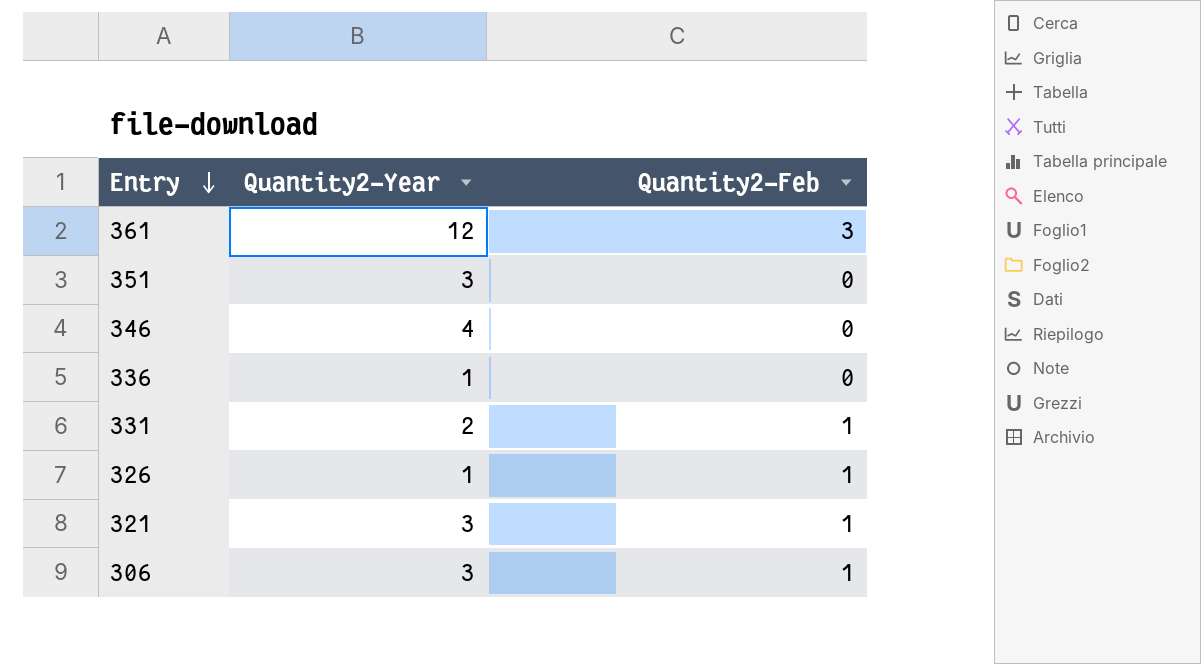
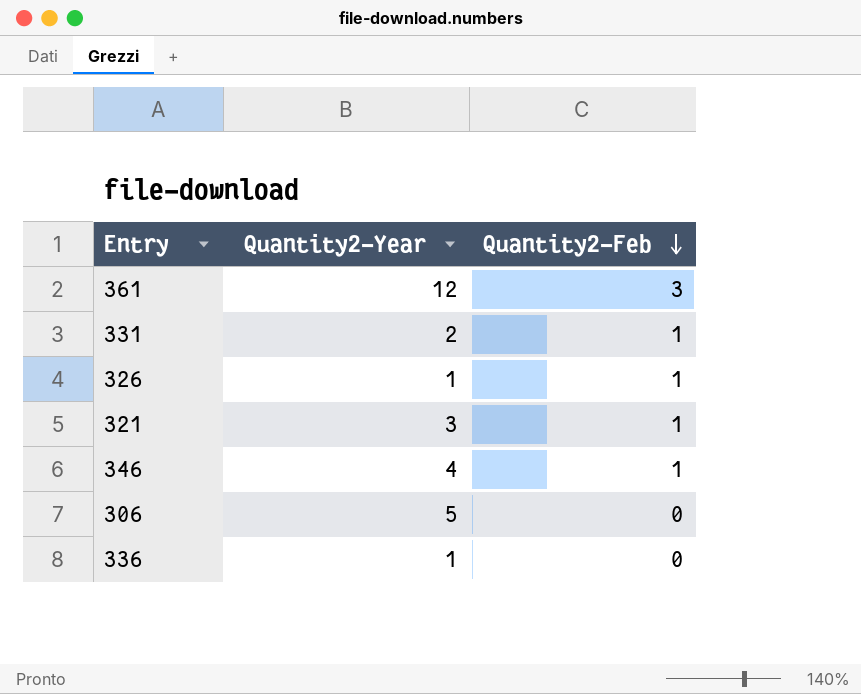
row order: Entry descending -> Quantity2-Feb descending
row 351: 3 | 0 -> none
346 | Quantity2-Feb: 0 -> 1
306 | Quantity2-Year: 3 -> 5
306 | Quantity2-Feb: 1 -> 0

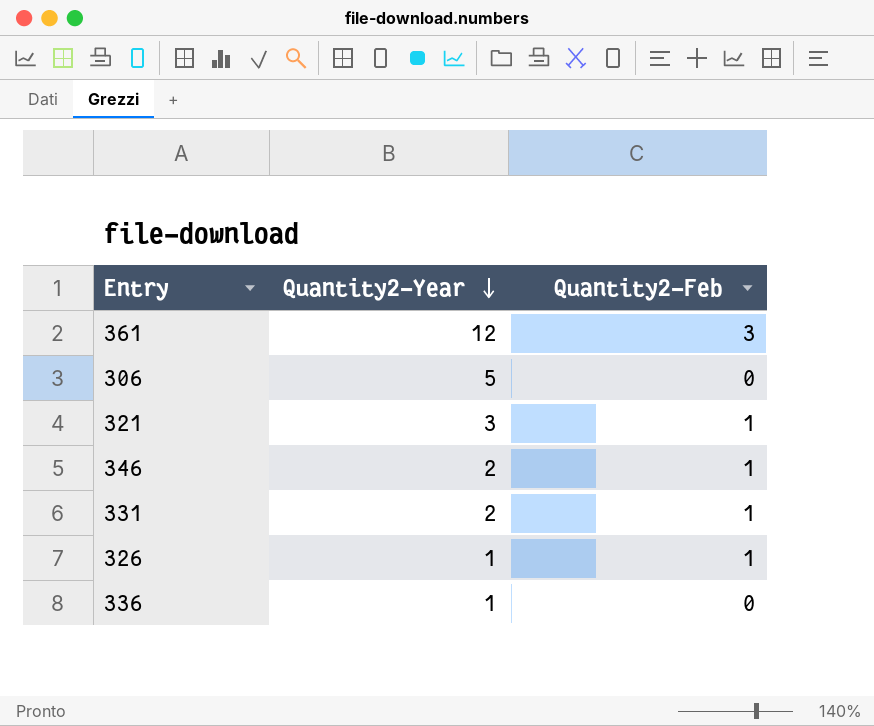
row order: Quantity2-Feb descending -> Quantity2-Year descending
346 | Quantity2-Year: 4 -> 2

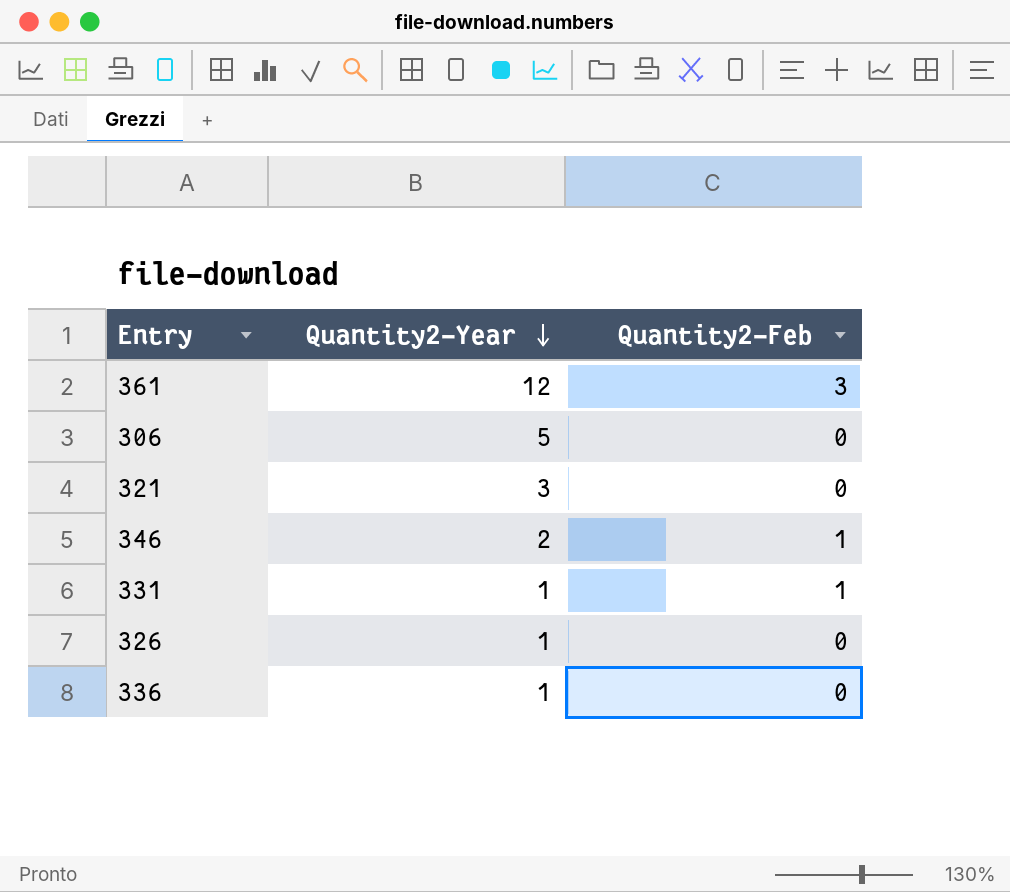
321 | Quantity2-Feb: 1 -> 0
331 | Quantity2-Year: 2 -> 1
326 | Quantity2-Feb: 1 -> 0

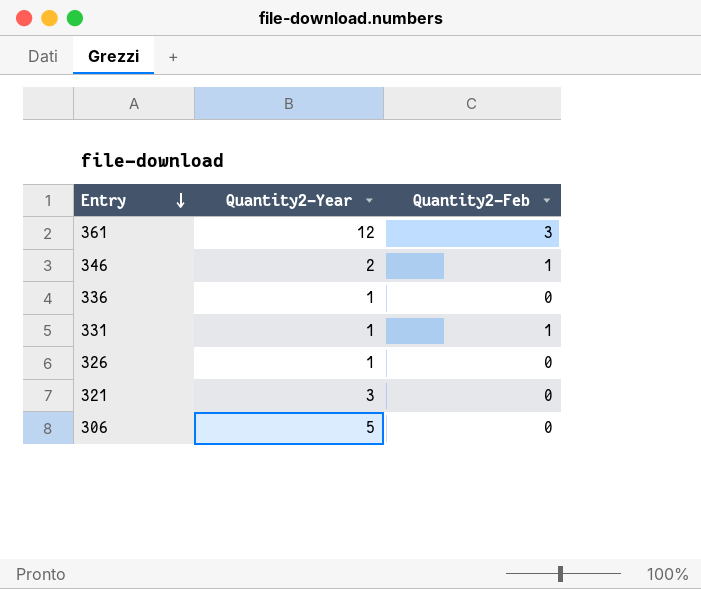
row order: Quantity2-Year descending -> Entry descending

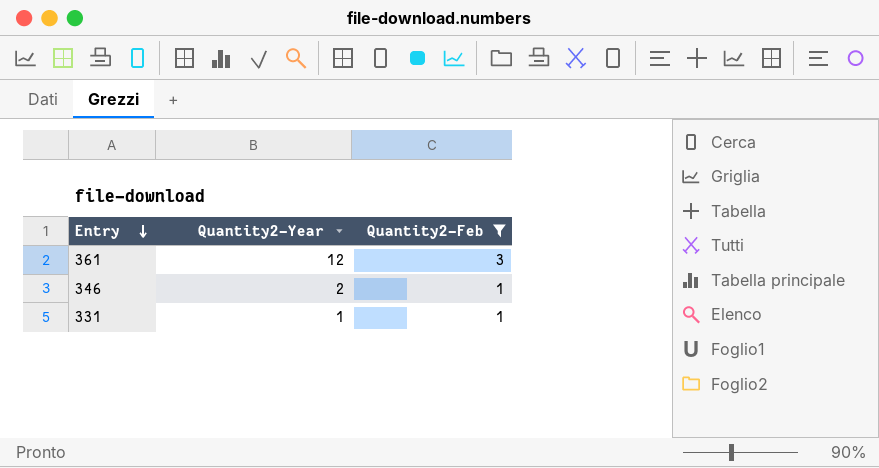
filter: none -> Quantity2-Feb != 0

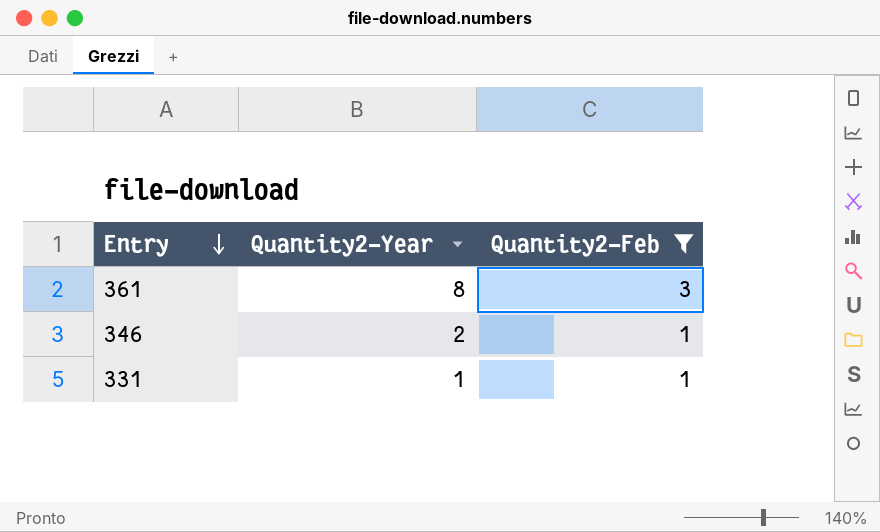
361 | Quantity2-Year: 12 -> 8

